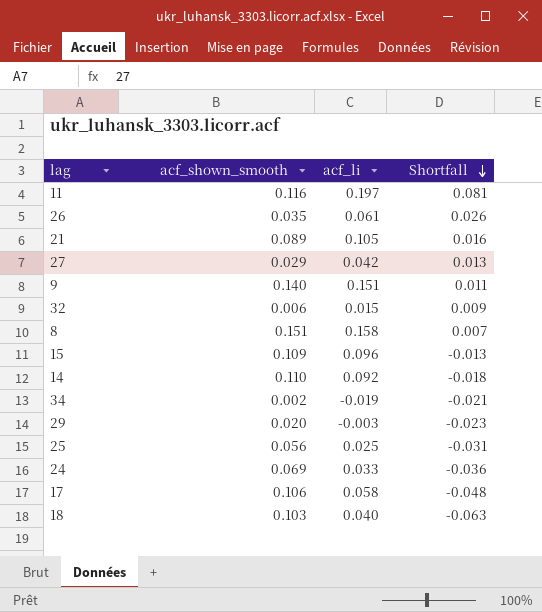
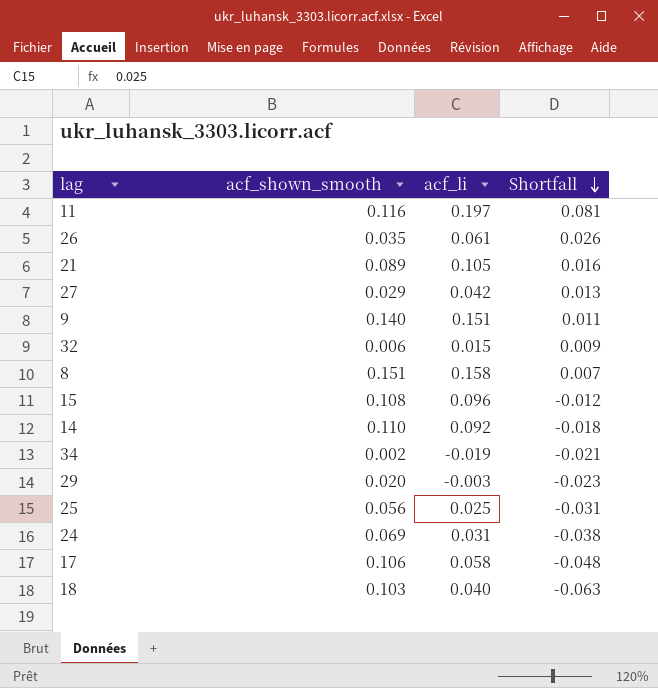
15 | acf_shown_smooth: 0.109 -> 0.108
15 | Shortfall: -0.013 -> -0.012
24 | acf_li: 0.033 -> 0.031
24 | Shortfall: -0.036 -> -0.038

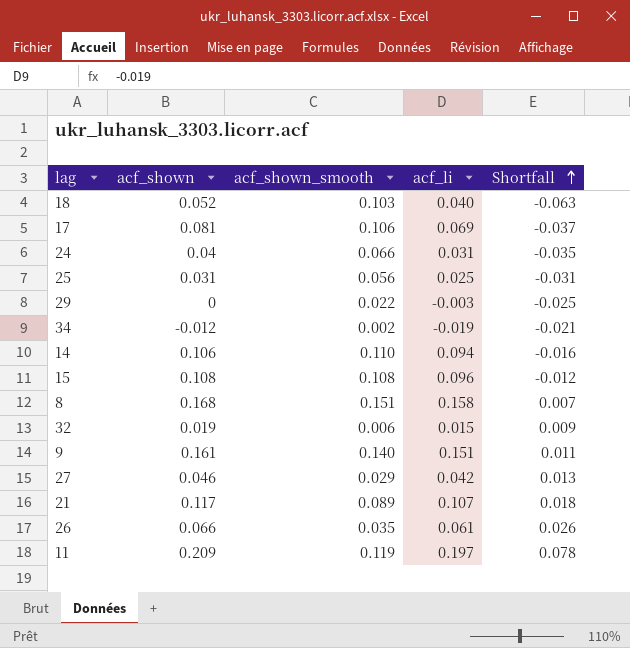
row order: Shortfall descending -> Shortfall ascending
column acf_shown | position: none -> 2
17 | acf_li: 0.058 -> 0.069
17 | Shortfall: -0.048 -> -0.037
24 | acf_shown_smooth: 0.069 -> 0.066
24 | Shortfall: -0.038 -> -0.035
29 | acf_shown_smooth: 0.020 -> 0.022
29 | Shortfall: -0.023 -> -0.025
14 | acf_li: 0.092 -> 0.094
14 | Shortfall: -0.018 -> -0.016
21 | acf_li: 0.105 -> 0.107
21 | Shortfall: 0.016 -> 0.018
11 | acf_shown_smooth: 0.116 -> 0.119
11 | Shortfall: 0.081 -> 0.078

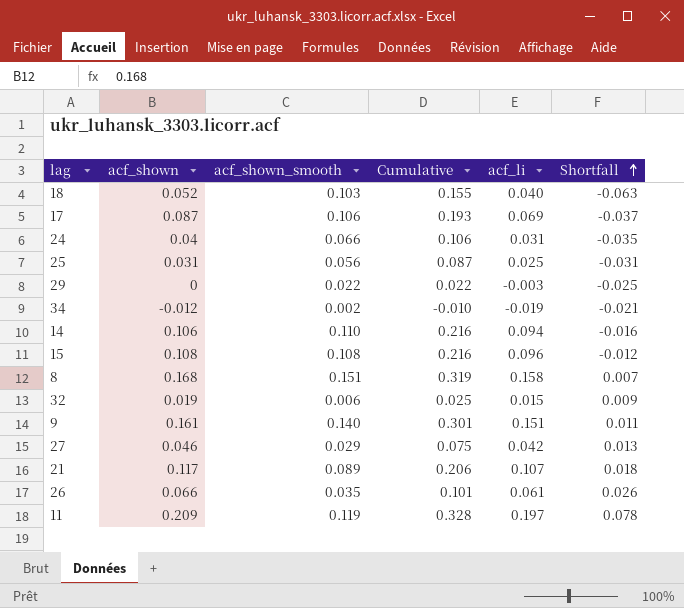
column Cumulative | formula: none -> [acf_shown] + [acf_shown_smooth]
17 | acf_shown: 0.081 -> 0.087

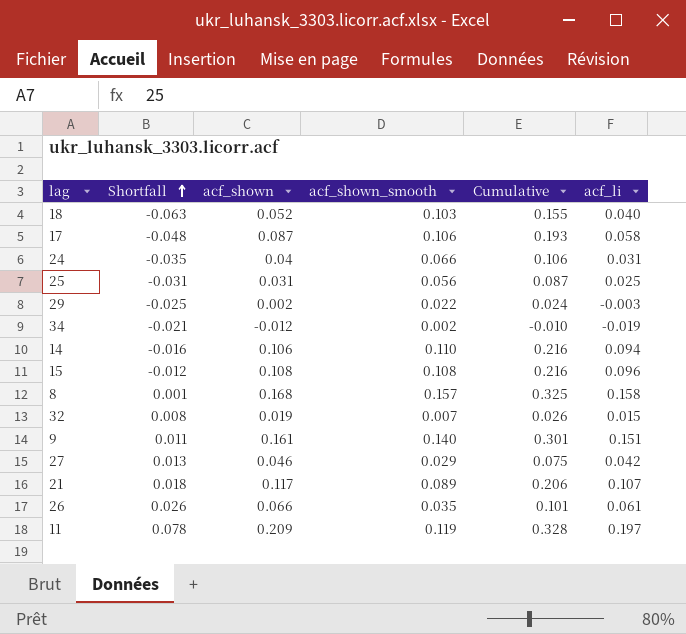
column Shortfall | position: 6 -> 2
17 | Shortfall: -0.037 -> -0.048
17 | acf_li: 0.069 -> 0.058
29 | acf_shown: 0 -> 0.002
29 | Cumulative: 0.022 -> 0.024
8 | Shortfall: 0.007 -> 0.001
8 | acf_shown_smooth: 0.151 -> 0.157
8 | Cumulative: 0.319 -> 0.325
32 | Shortfall: 0.009 -> 0.008
32 | acf_shown_smooth: 0.006 -> 0.007
32 | Cumulative: 0.025 -> 0.026

